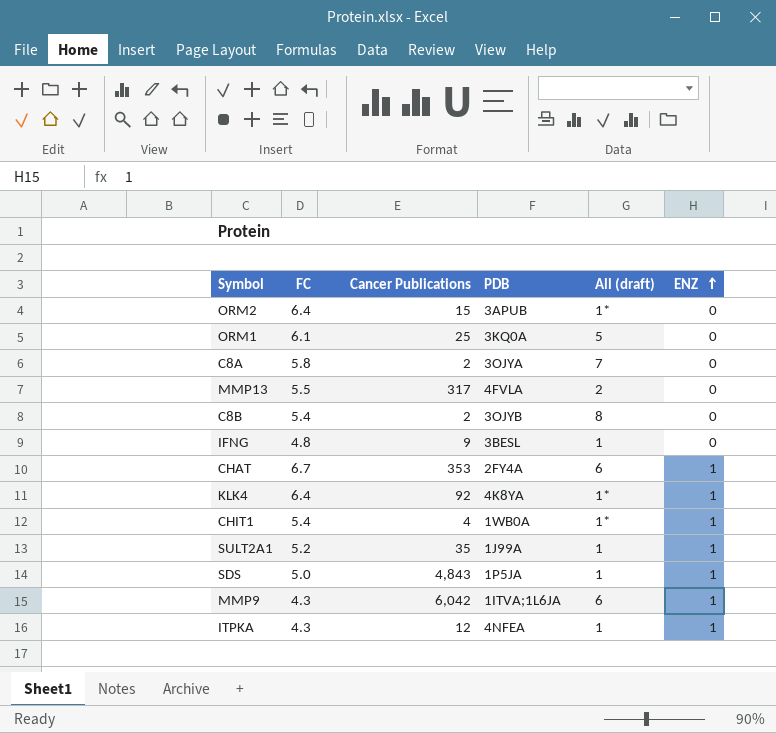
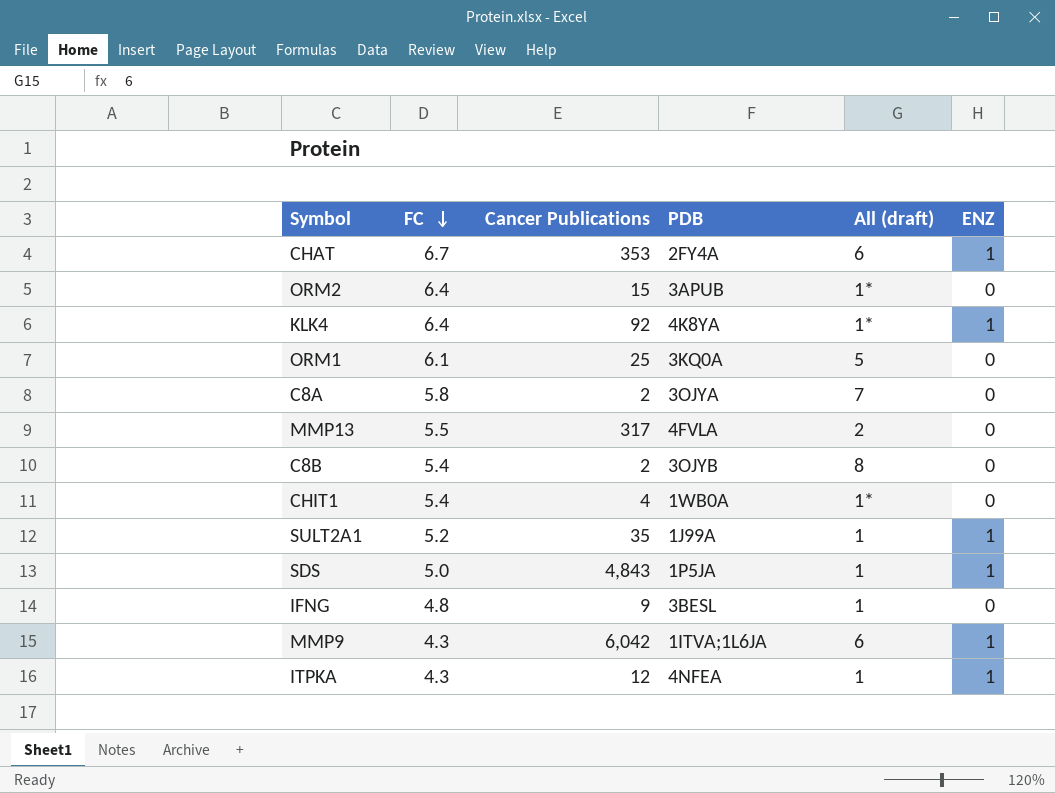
row order: ENZ ascending -> FC descending
CHIT1 | ENZ: 1 -> 0

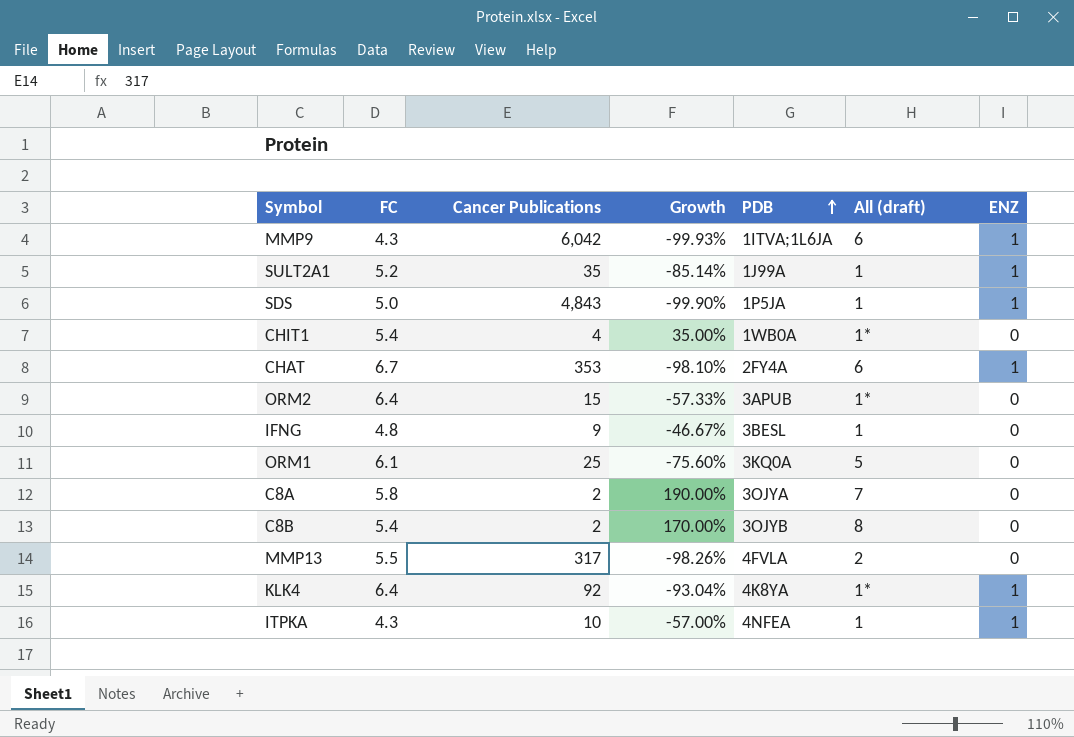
row order: FC descending -> PDB ascending
column Growth | formula: none -> ([FC] - [Cancer Publications]) / [Cancer Publications]
ITPKA | Cancer Publications: 12 -> 10

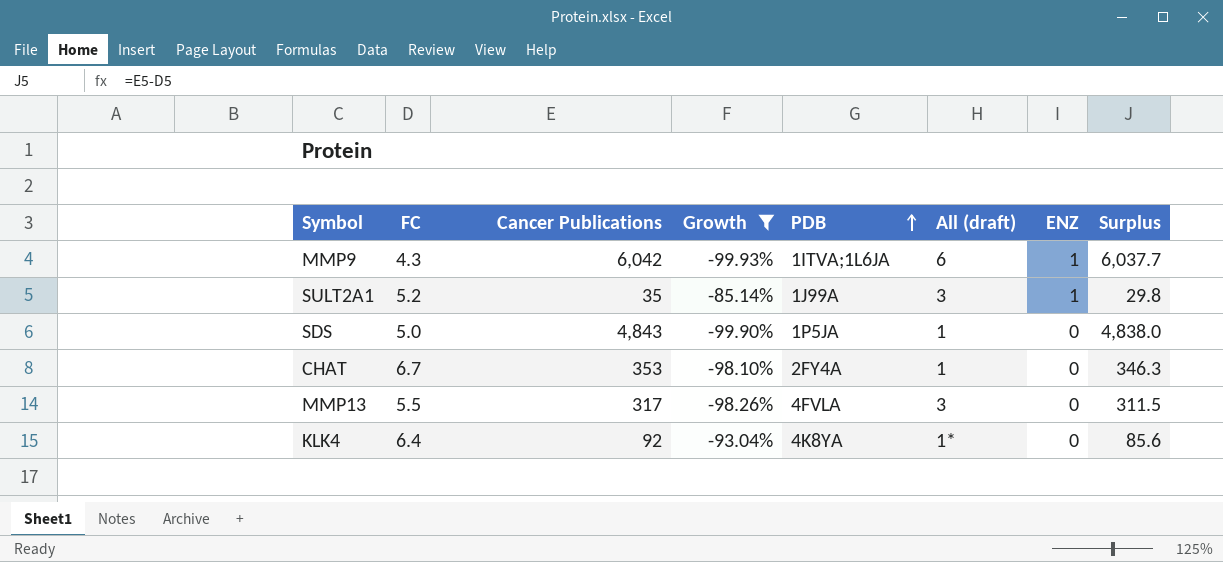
filter: none -> Growth <= -85.14%
column Surplus | formula: none -> [Cancer Publications] - [FC]
SULT2A1 | All (draft): 1 -> 3
SDS | ENZ: 1 -> 0
CHAT | All (draft): 6 -> 1
CHAT | ENZ: 1 -> 0
MMP13 | All (draft): 2 -> 3
KLK4 | ENZ: 1 -> 0

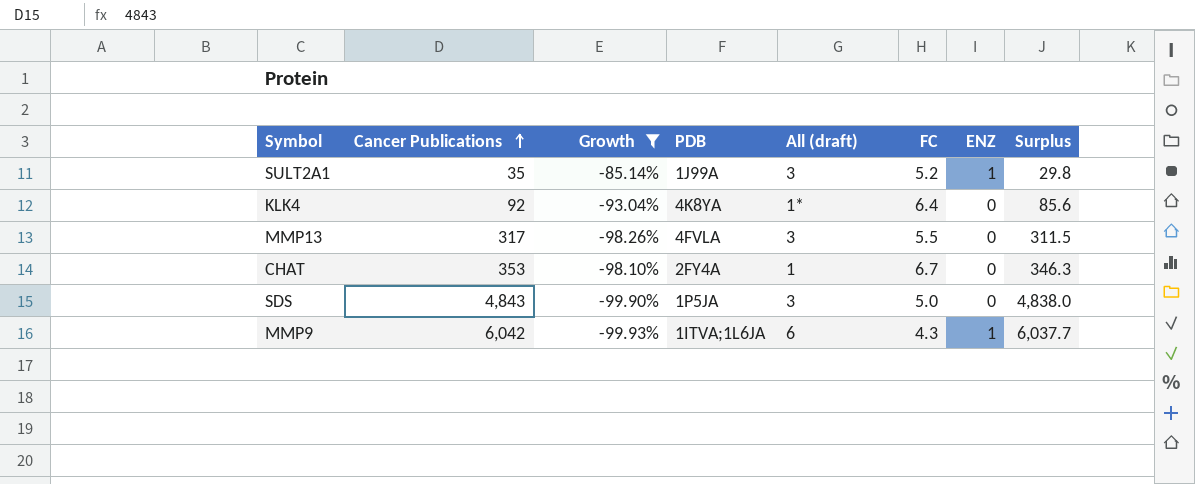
row order: PDB ascending -> Cancer Publications ascending
column FC | position: 2 -> 6
SDS | All (draft): 1 -> 3

